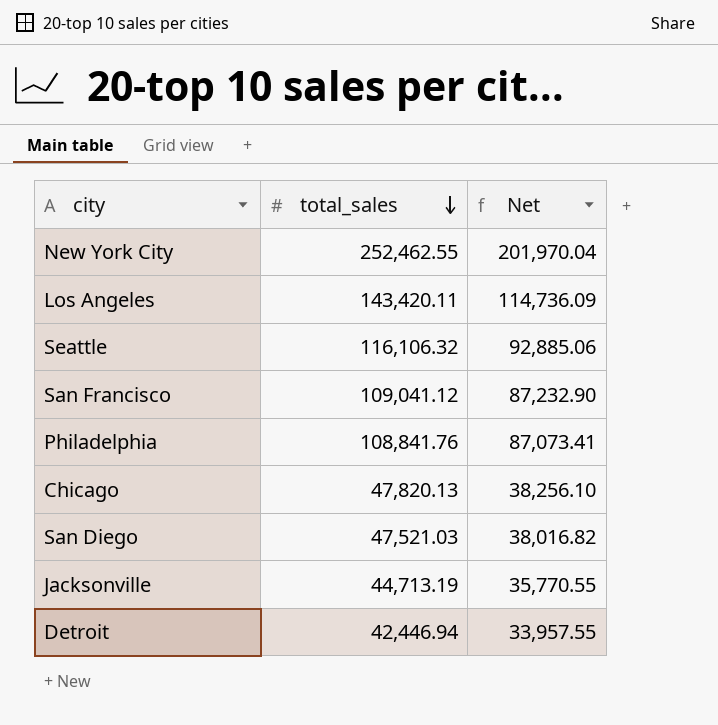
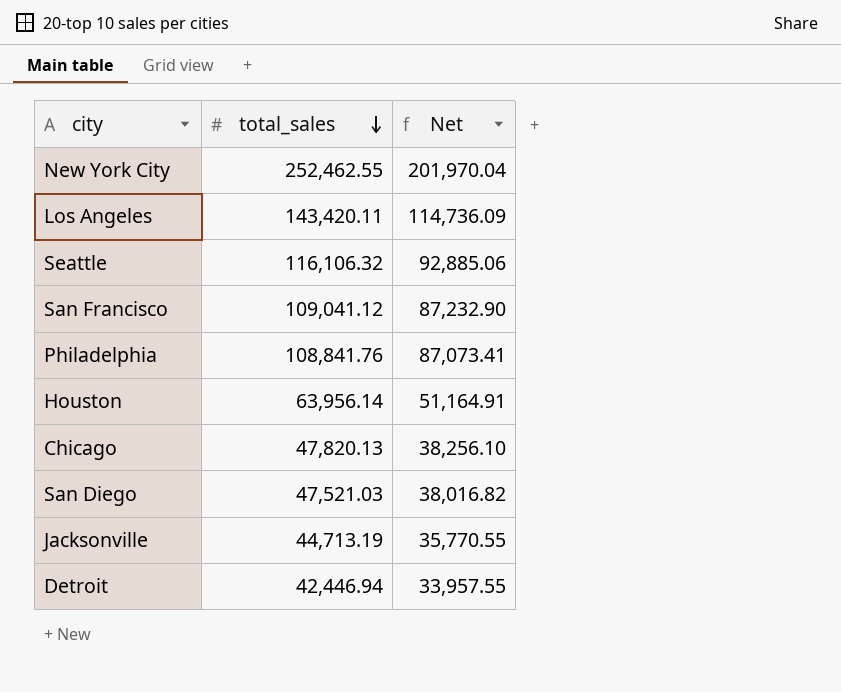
row Houston: none -> 63,956.14 | 51,164.91

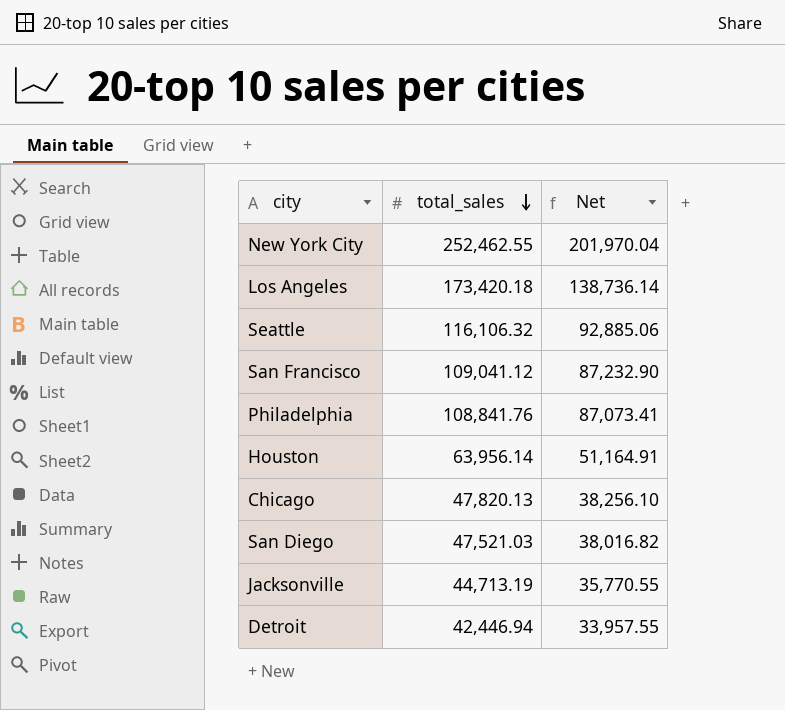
Los Angeles | total_sales: 143,420.11 -> 173,420.18
Los Angeles | Net: 114,736.09 -> 138,736.14

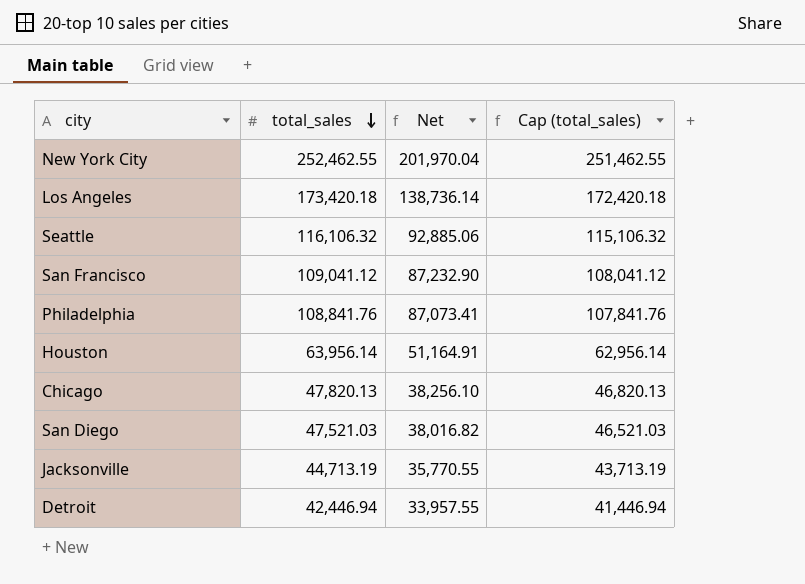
column Cap (total_sales) | formula: none -> [total_sales] - 1000

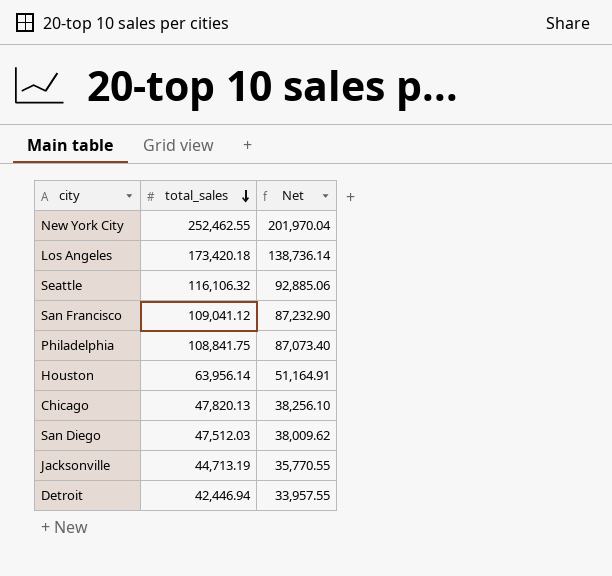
column Cap (total_sales) | formula: [total_sales] - 1000 -> none
Philadelphia | total_sales: 108,841.76 -> 108,841.75
Philadelphia | Net: 87,073.41 -> 87,073.40
San Diego | total_sales: 47,521.03 -> 47,512.03
San Diego | Net: 38,016.82 -> 38,009.62

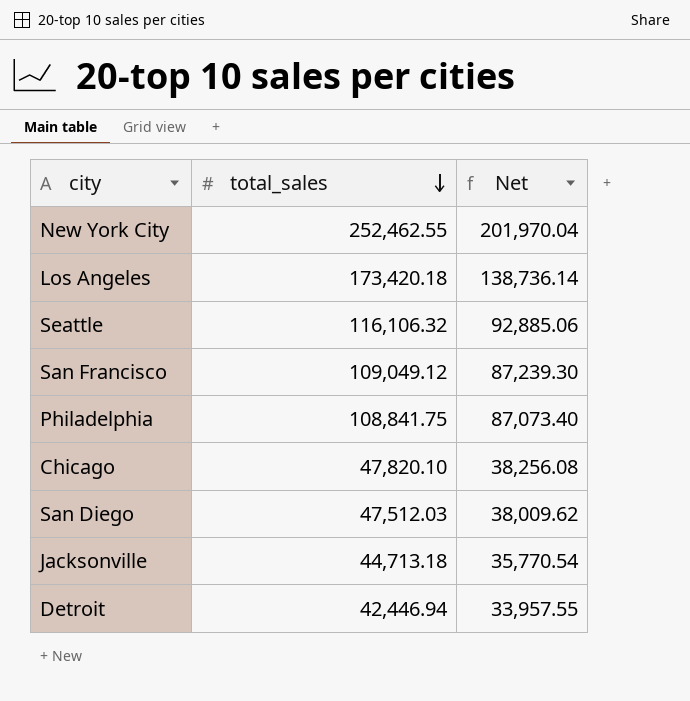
row Houston: 63,956.14 | 51,164.91 -> none
San Francisco | total_sales: 109,041.12 -> 109,049.12
San Francisco | Net: 87,232.90 -> 87,239.30
Chicago | total_sales: 47,820.13 -> 47,820.10
Chicago | Net: 38,256.10 -> 38,256.08
Jacksonville | total_sales: 44,713.19 -> 44,713.18
Jacksonville | Net: 35,770.55 -> 35,770.54

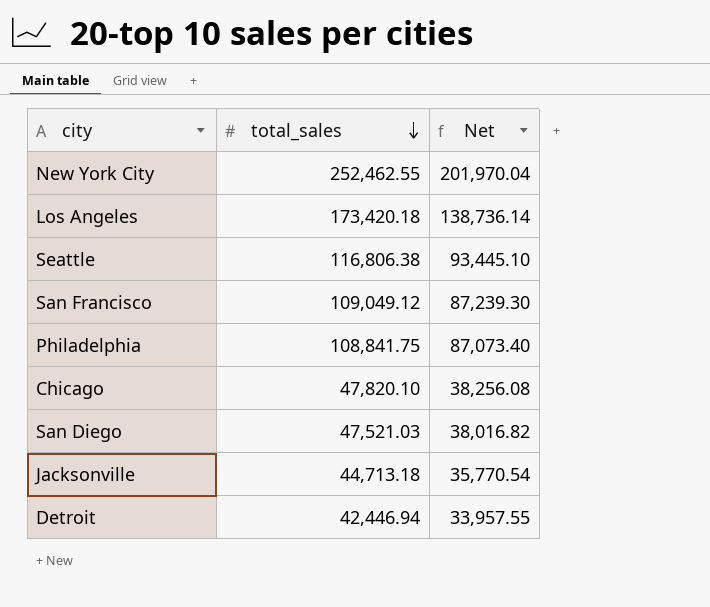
Seattle | total_sales: 116,106.32 -> 116,806.38
Seattle | Net: 92,885.06 -> 93,445.10
San Diego | total_sales: 47,512.03 -> 47,521.03
San Diego | Net: 38,009.62 -> 38,016.82

